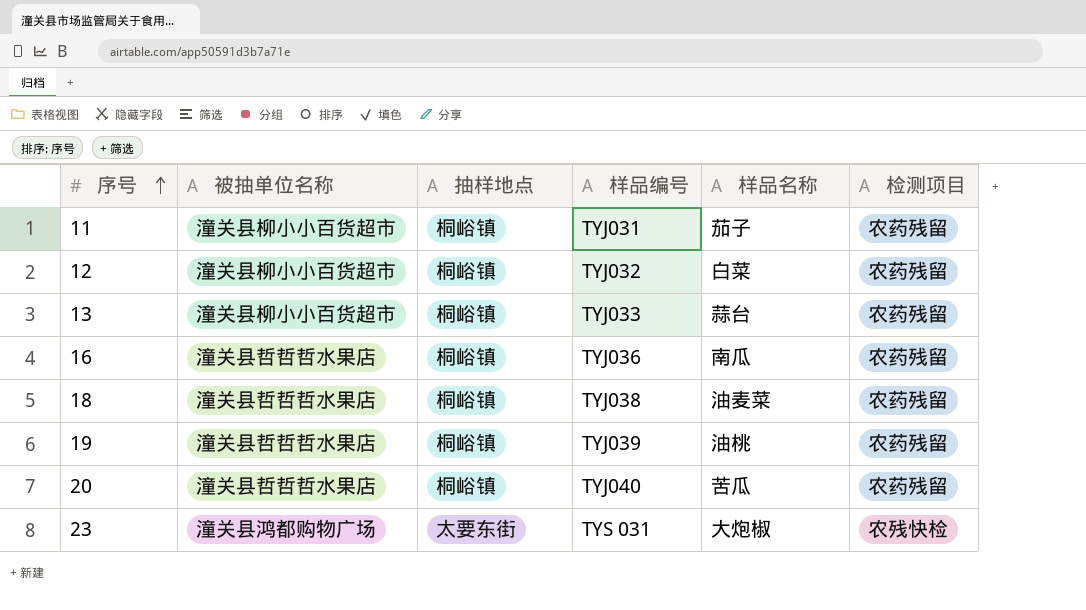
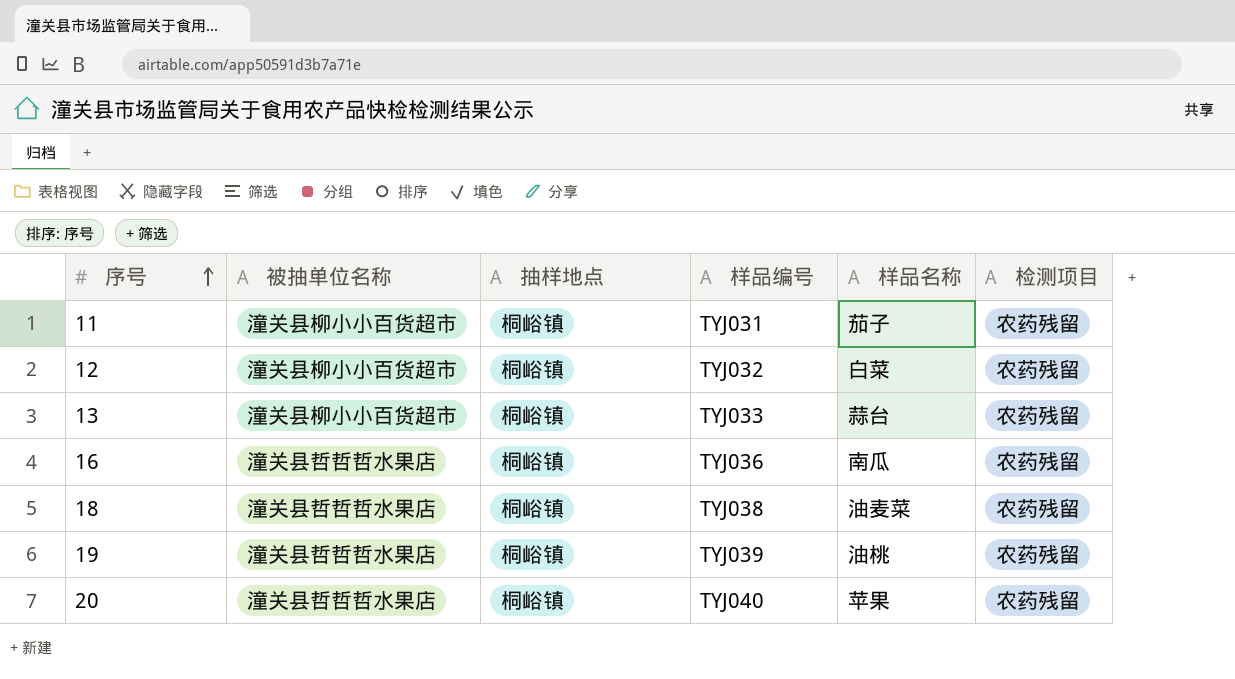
row 23: 潼关县鸿都购物广场 | 太要东街 | TYS 031 | 大炮椒 | 农残快检 -> none
20 | 样品名称: 苦瓜 -> 苹果

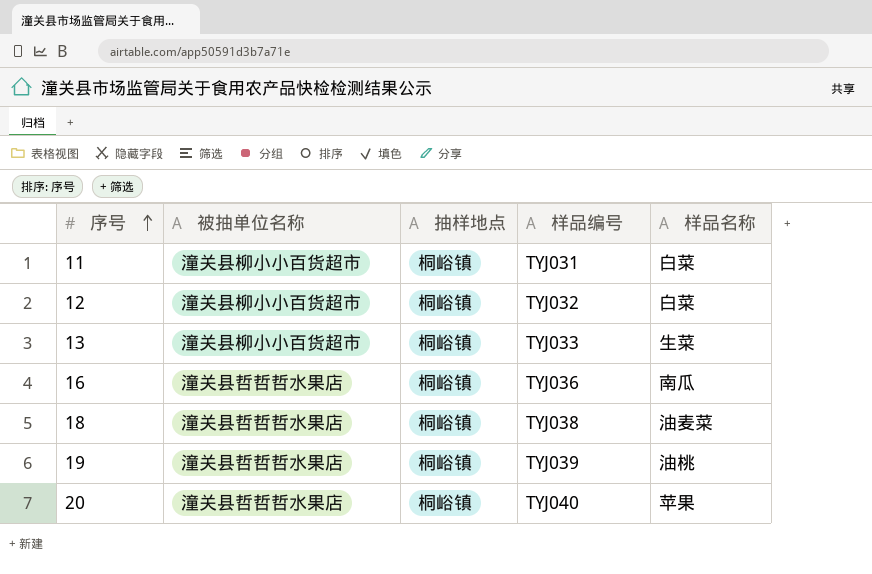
column 检测项目 | position: 6 -> none
11 | 样品名称: 茄子 -> 白菜
13 | 样品名称: 蒜台 -> 生菜

